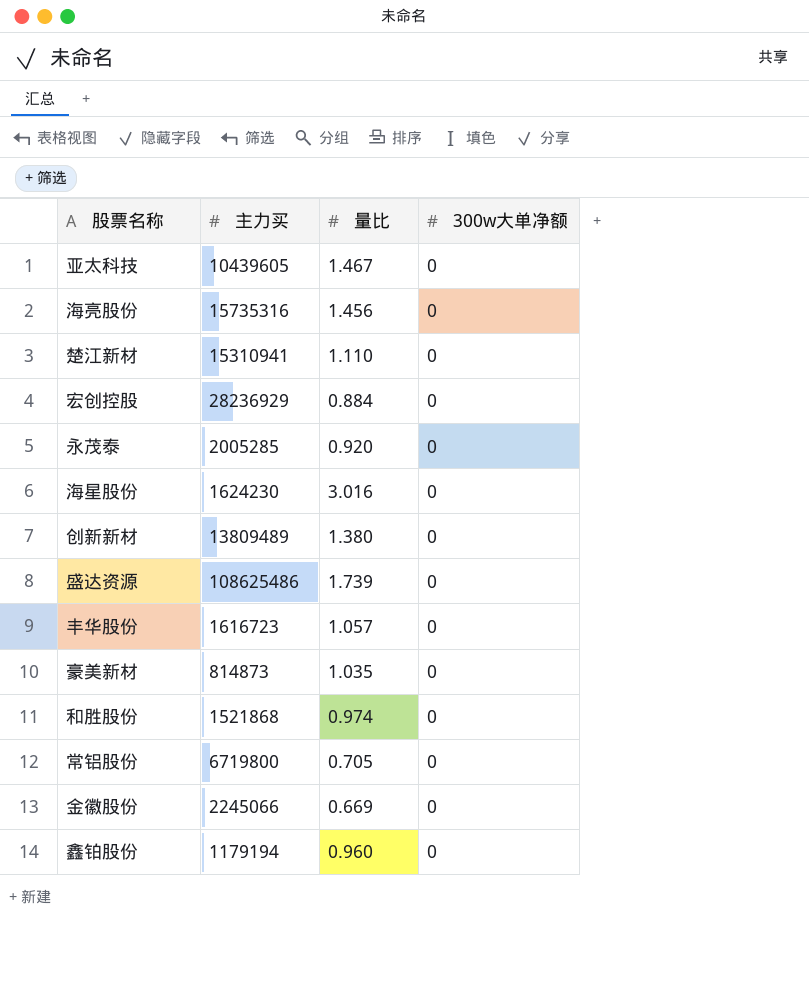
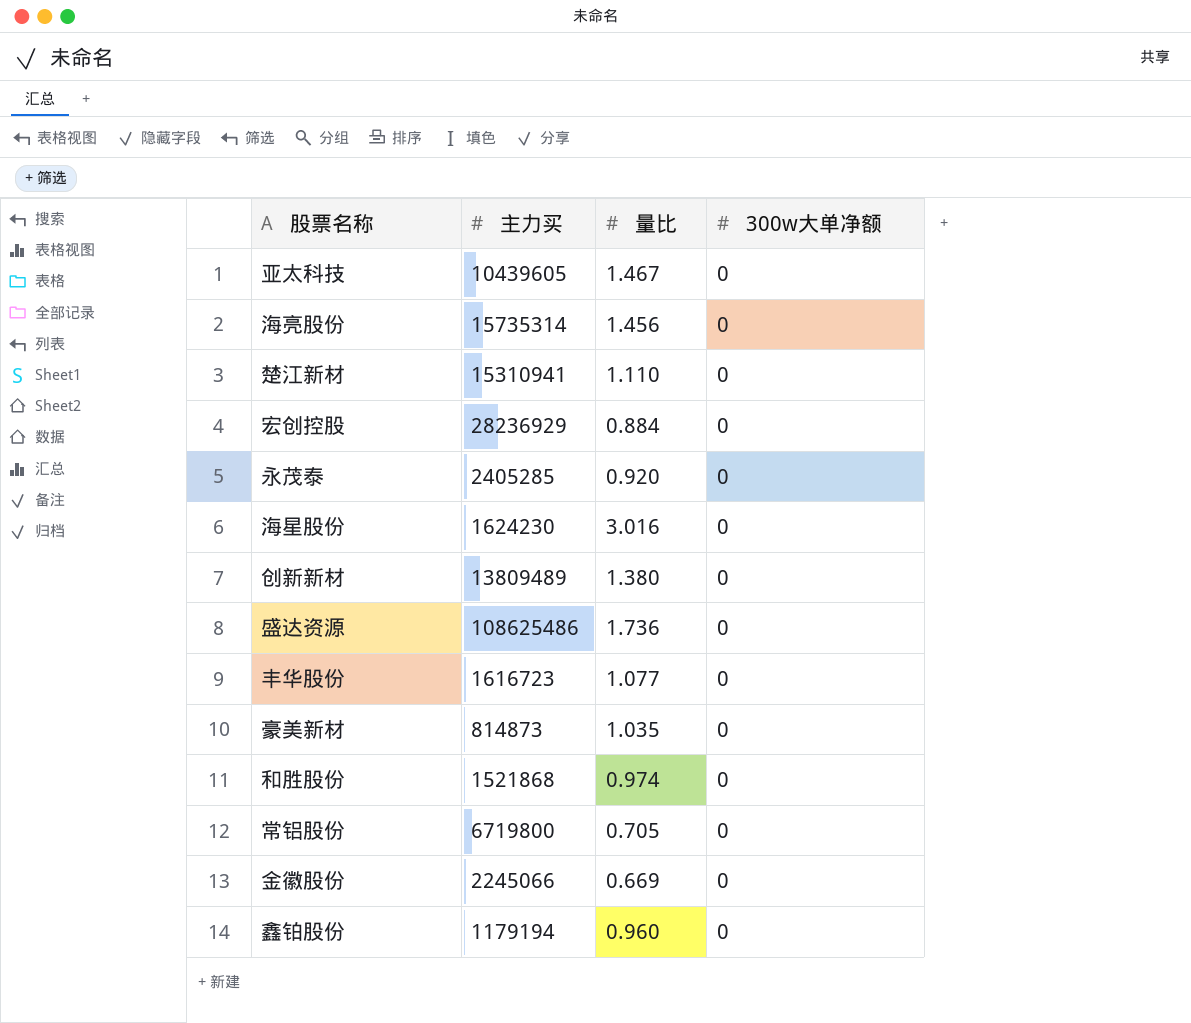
海亮股份 | 主力买: 15735316 -> 15735314
永茂泰 | 主力买: 2005285 -> 2405285
盛达资源 | 量比: 1.739 -> 1.736
丰华股份 | 量比: 1.057 -> 1.077

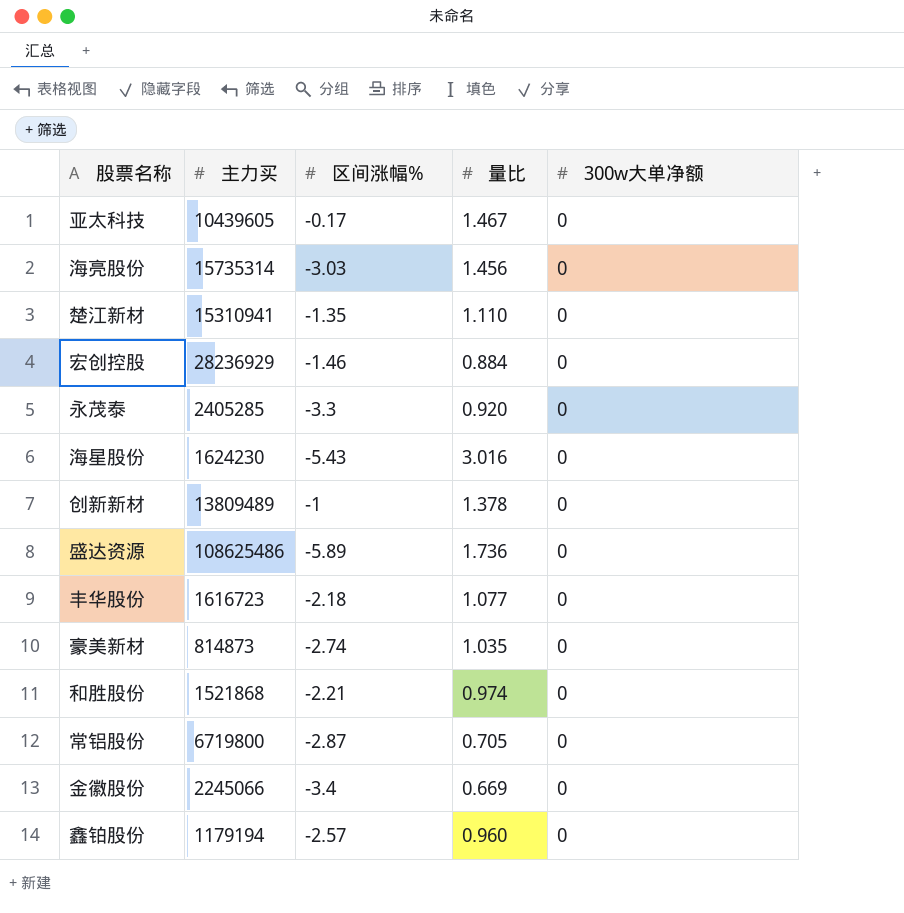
column 区间涨幅% | position: none -> 3
创新新材 | 量比: 1.380 -> 1.378

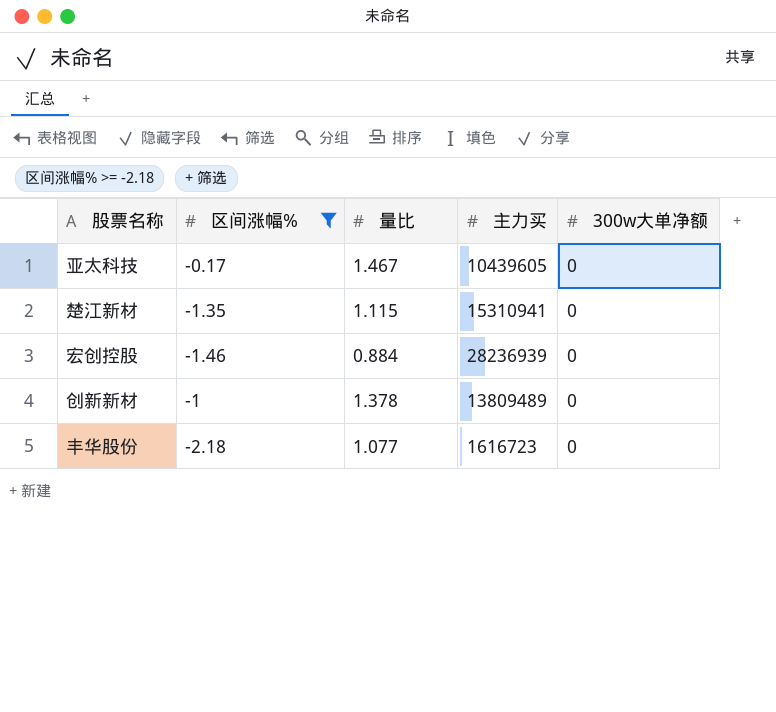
filter: none -> 区间涨幅% >= -2.18
column 主力买 | position: 2 -> 4
楚江新材 | 量比: 1.110 -> 1.115
宏创控股 | 主力买: 28236929 -> 28236939

